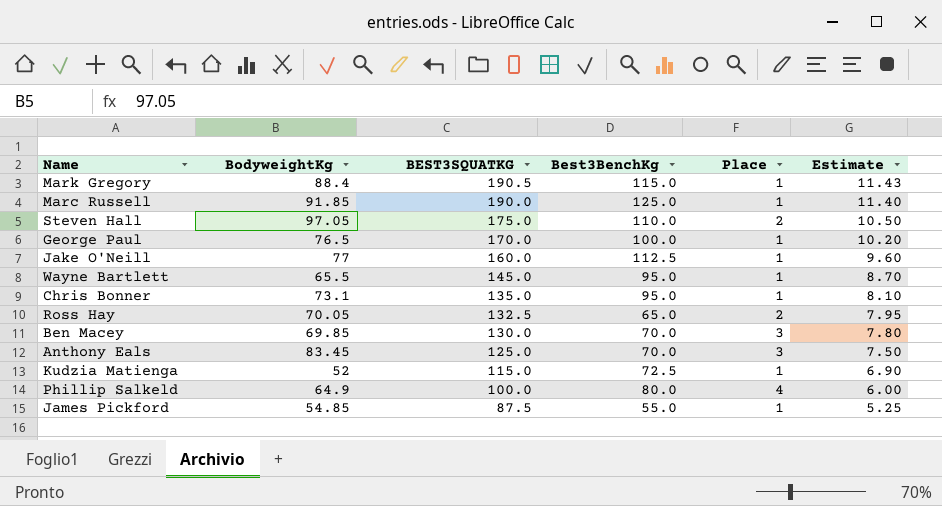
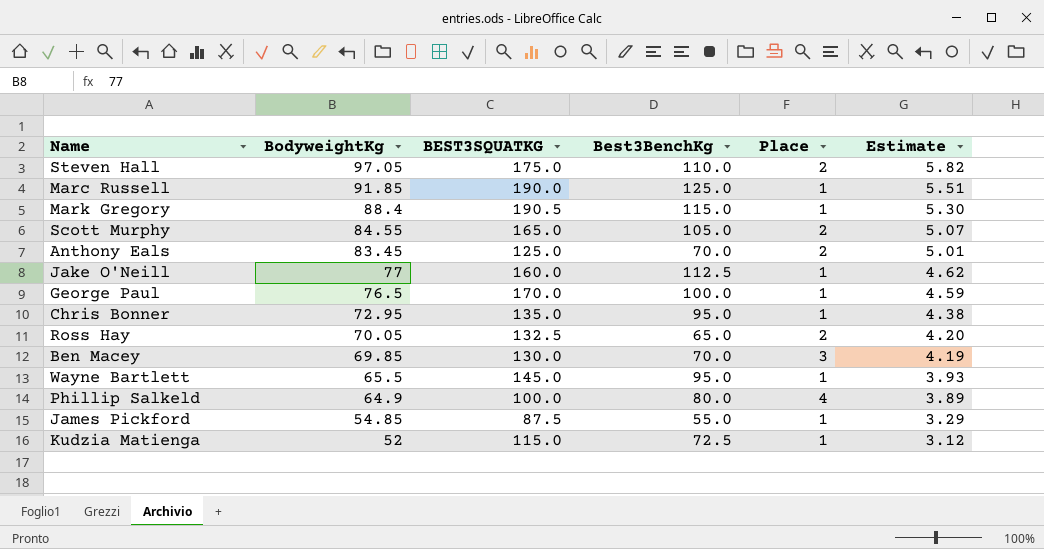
row order: BEST3SQUATKG descending -> BodyweightKg descending
column Estimate | formula: [BEST3SQUATKG] * 0.06 -> [BodyweightKg] * 0.06
row Scott Murphy: none -> 84.55 | 165.0 | 105.0 | 2 | 5.07
Anthony Eals | Place: 3 -> 2
Chris Bonner | BodyweightKg: 73.1 -> 72.95

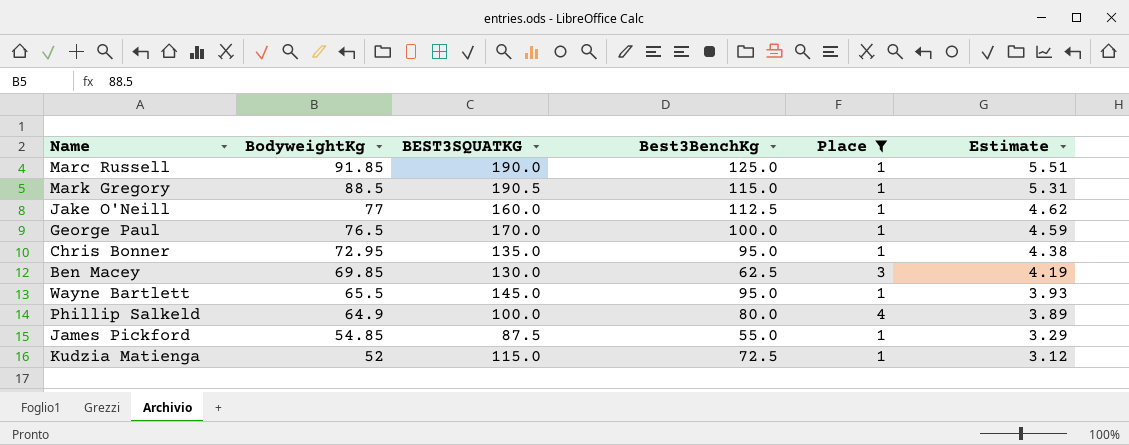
filter: none -> Place != 2
Mark Gregory | BodyweightKg: 88.4 -> 88.5
Mark Gregory | Estimate: 5.30 -> 5.31
Ben Macey | Best3BenchKg: 70.0 -> 62.5

